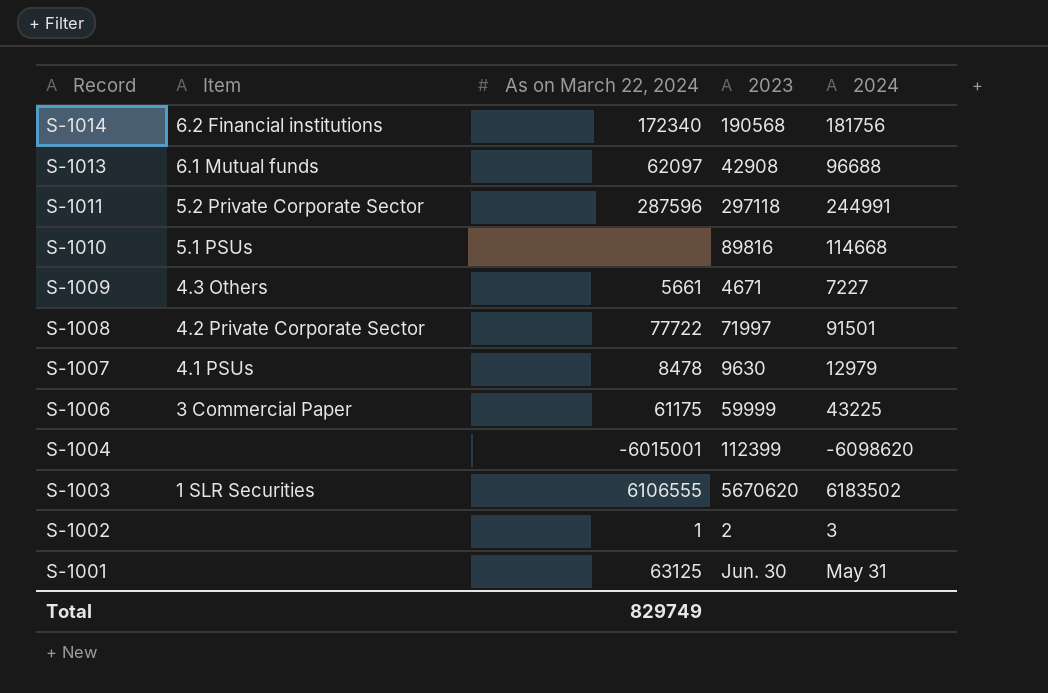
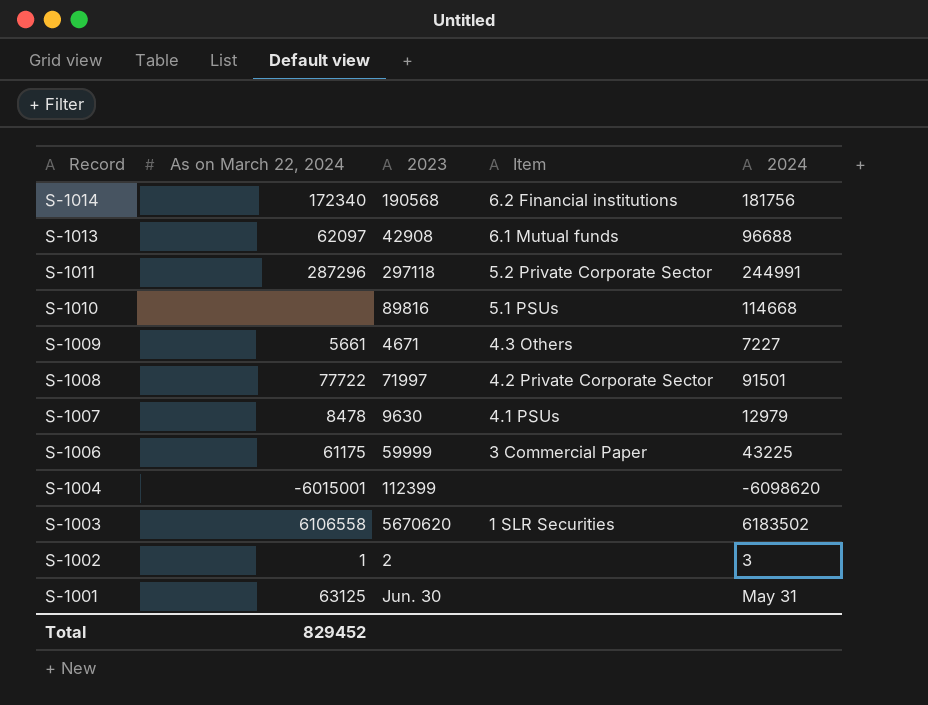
column Item | position: 2 -> 4
S-1011 | As on March 22, 2024: 287596 -> 287296
S-1003 | As on March 22, 2024: 6106555 -> 6106558
Total | As on March 22, 2024: 829749 -> 829452

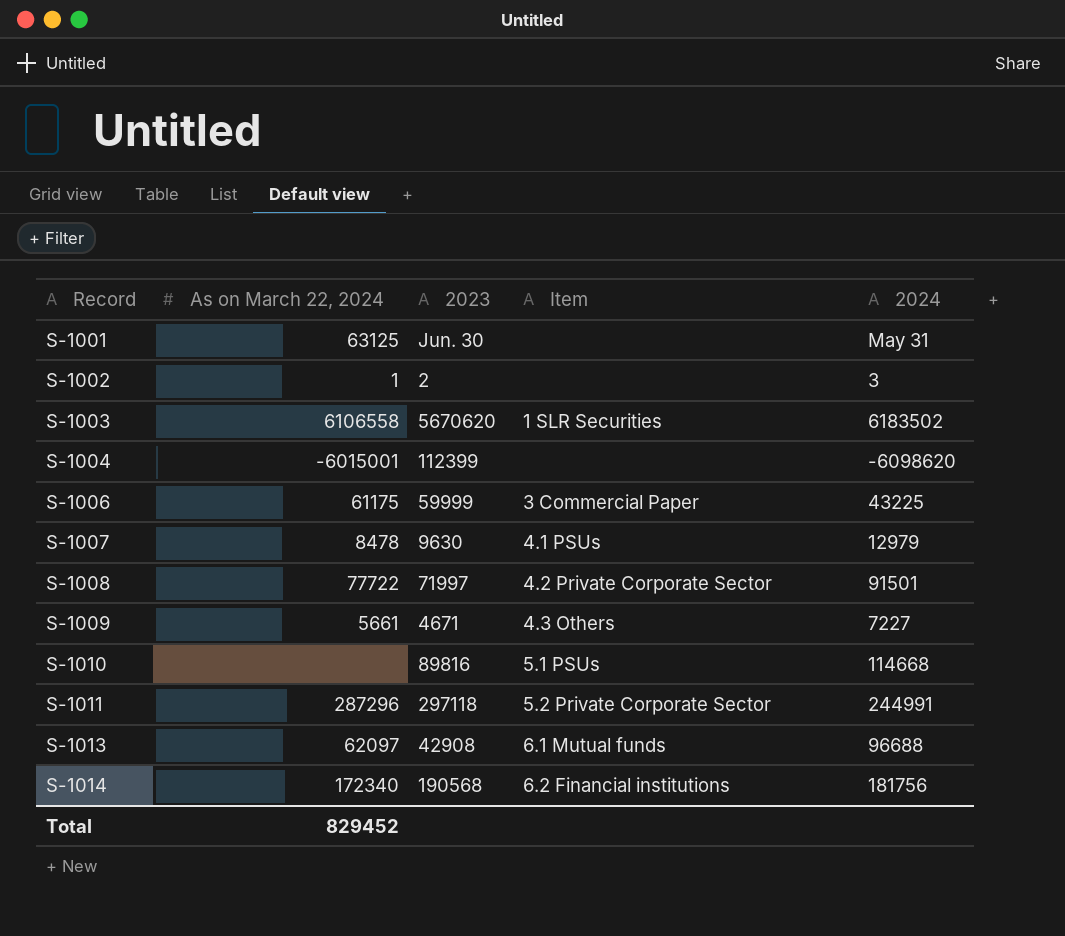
row order: Record descending -> Record ascending

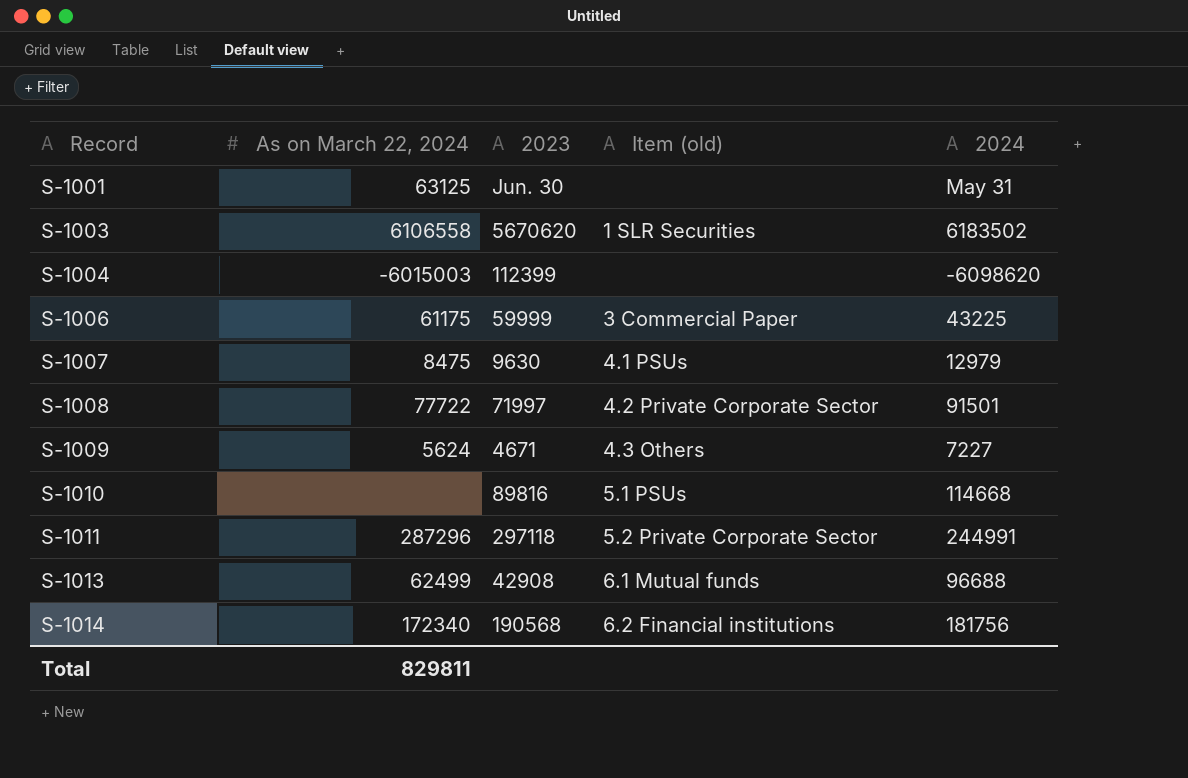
column name: Item -> Item (old)
row S-1002: 1 | 2 | none | 3 -> none
S-1004 | As on March 22, 2024: -6015001 -> -6015003
S-1007 | As on March 22, 2024: 8478 -> 8475
S-1009 | As on March 22, 2024: 5661 -> 5624
S-1013 | As on March 22, 2024: 62097 -> 62499
Total | As on March 22, 2024: 829452 -> 829811

